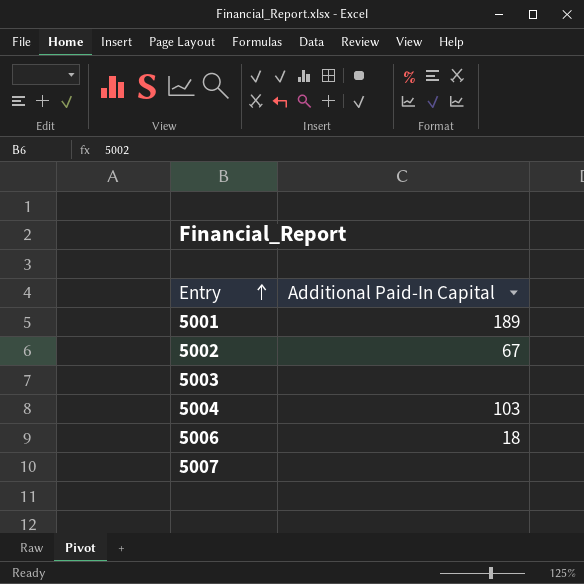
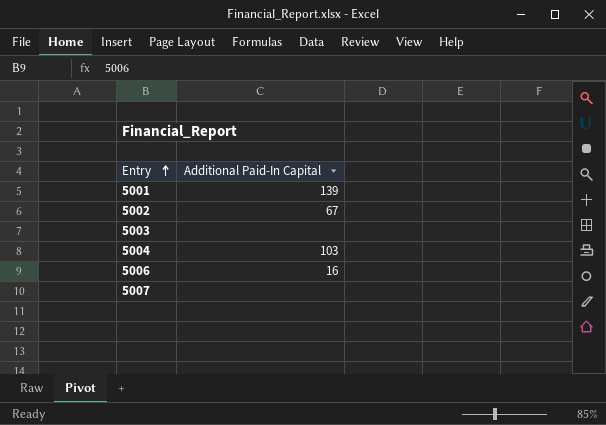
5001 | Additional Paid-In Capital: 189 -> 139
5006 | Additional Paid-In Capital: 18 -> 16

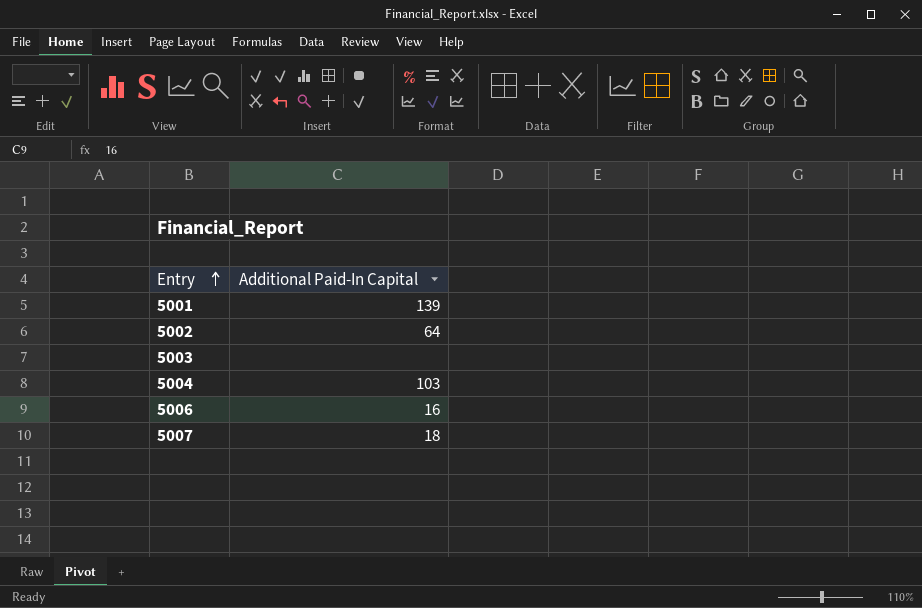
5002 | Additional Paid-In Capital: 67 -> 64
5007 | Additional Paid-In Capital: none -> 18

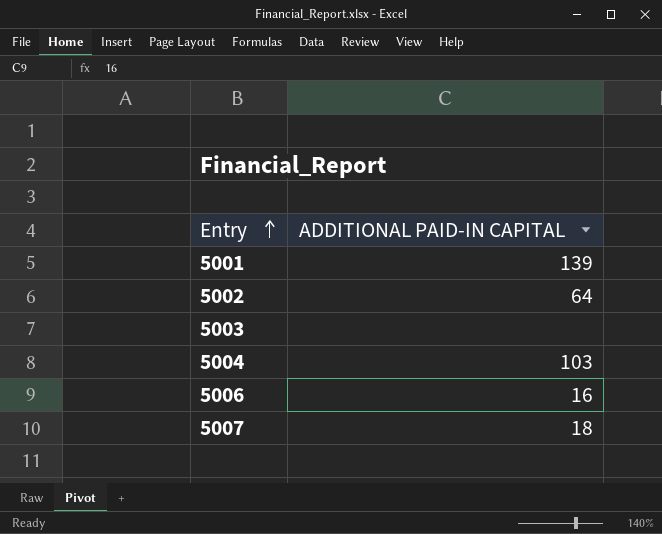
column name: Additional Paid-In Capital -> ADDITIONAL PAID-IN CAPITAL

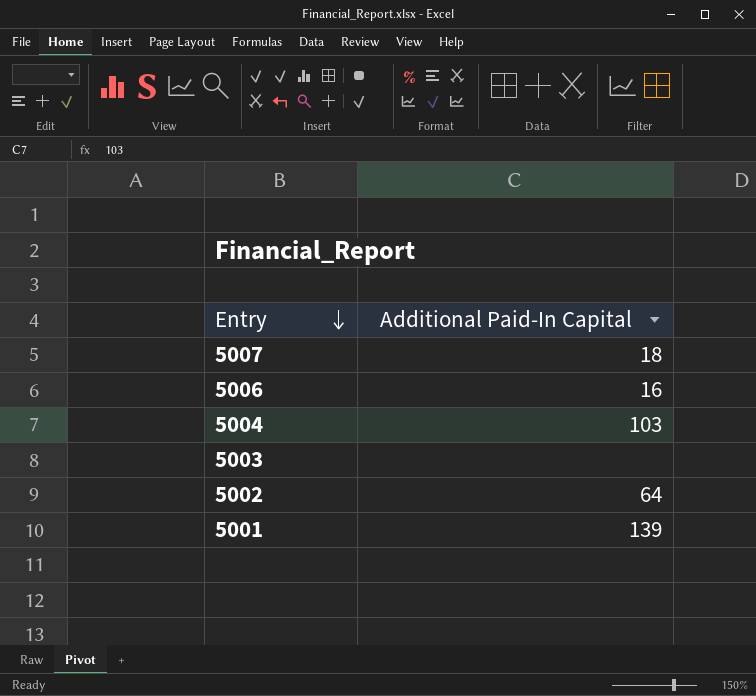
row order: Entry ascending -> Entry descending
column name: ADDITIONAL PAID-IN CAPITAL -> Additional Paid-In Capital

